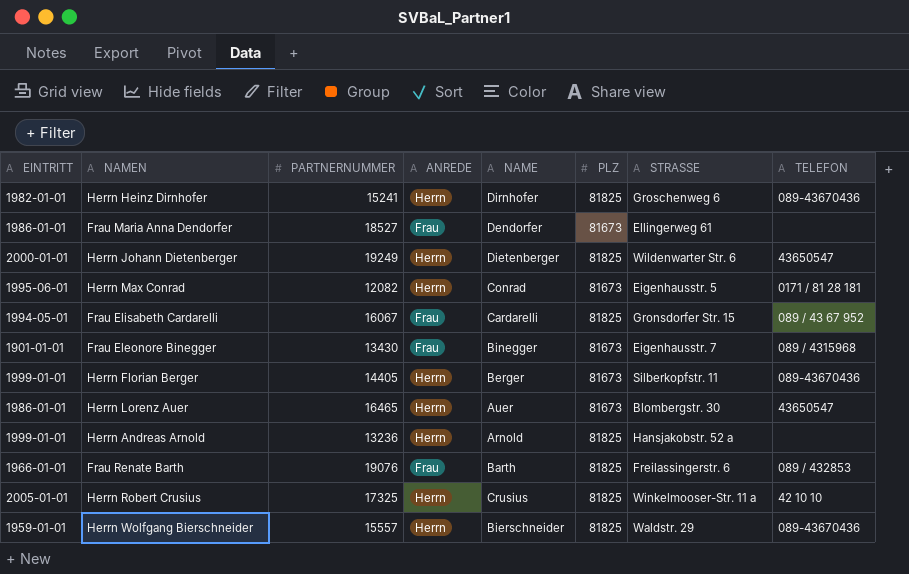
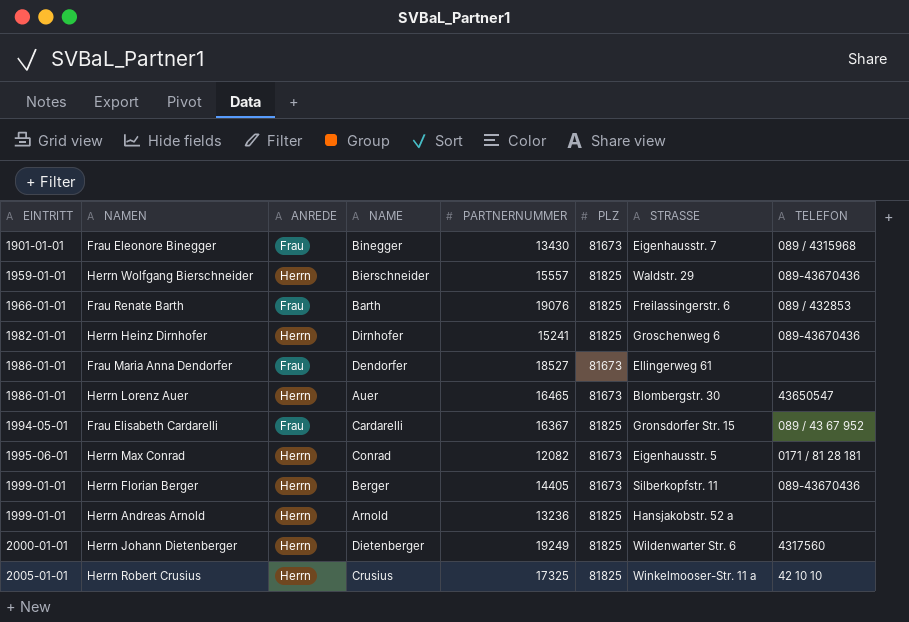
row order: none -> EINTRITT ascending
column PARTNERNUMMER | position: 3 -> 5
Frau Elisabeth Cardarelli | PARTNERNUMMER: 16067 -> 16367
Herrn Johann Dietenberger | TELEFON: 43650547 -> 4317560

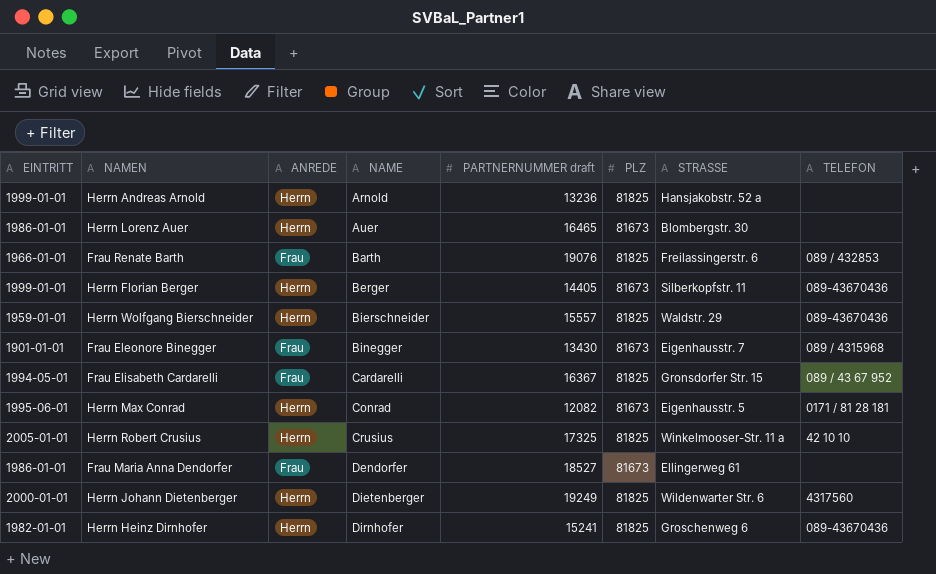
row order: EINTRITT ascending -> NAME ascending
column name: PARTNERNUMMER -> PARTNERNUMMER draft
Herrn Lorenz Auer | TELEFON: 43650547 -> none

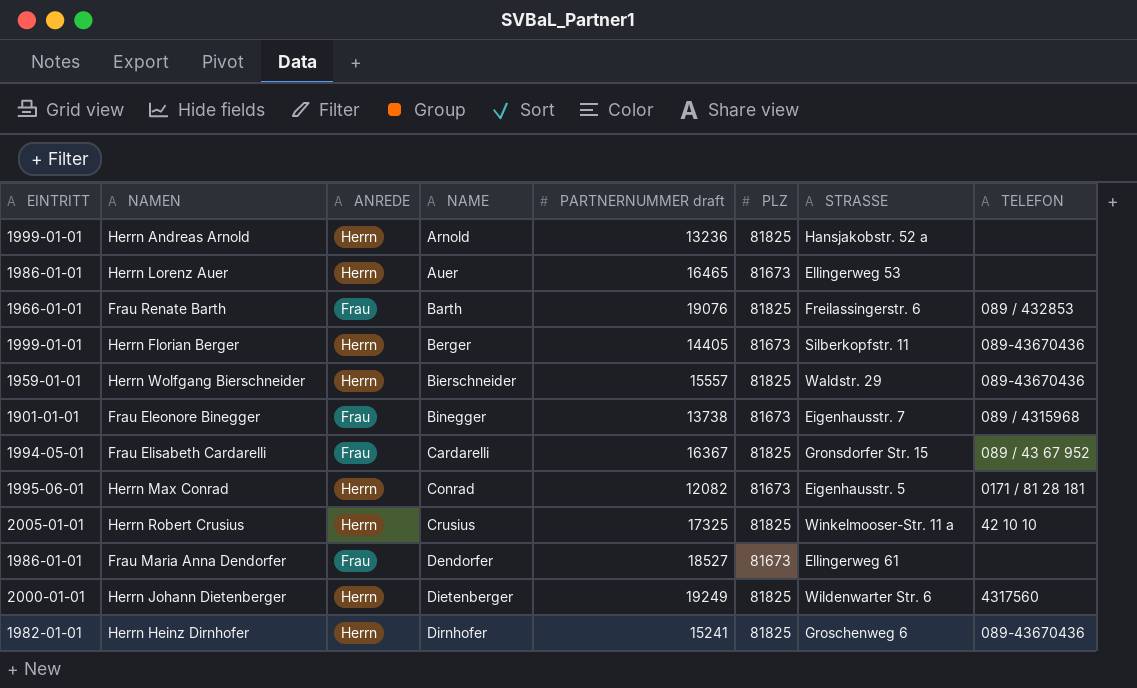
Herrn Lorenz Auer | STRASSE: Blombergstr. 30 -> Ellingerweg 53
Frau Eleonore Binegger | PARTNERNUMMER draft: 13430 -> 13738

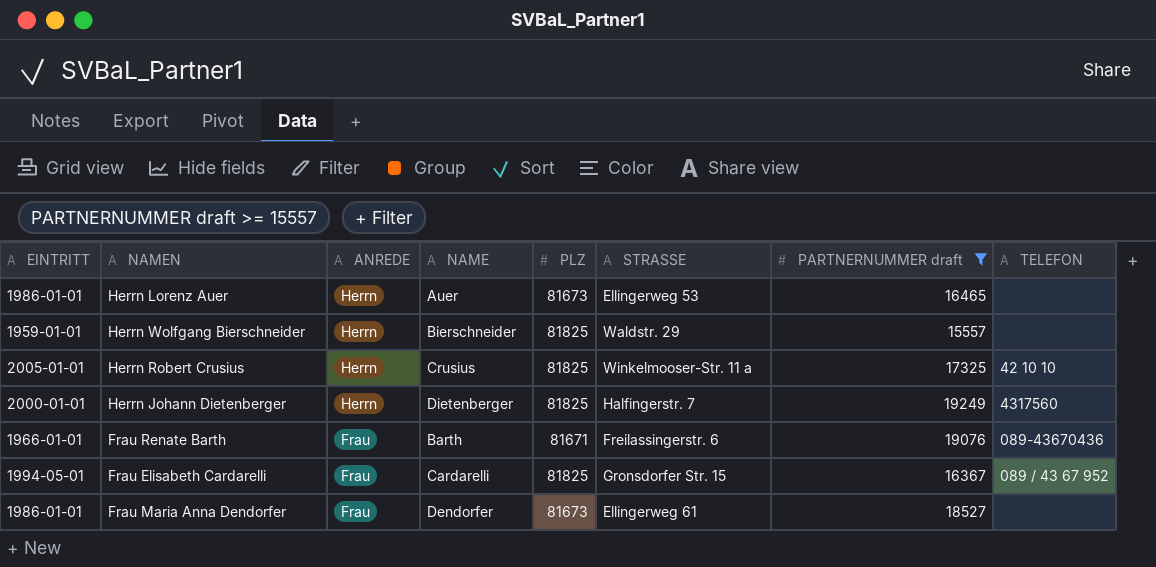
filter: none -> PARTNERNUMMER draft >= 15557
row order: NAME ascending -> ANREDE descending
column PARTNERNUMMER draft | position: 5 -> 7
Herrn Wolfgang Bierschneider | TELEFON: 089-43670436 -> none
Herrn Johann Dietenberger | STRASSE: Wildenwarter Str. 6 -> Halfingerstr. 7
Frau Renate Barth | PLZ: 81825 -> 81671
Frau Renate Barth | TELEFON: 089 / 432853 -> 089-43670436

